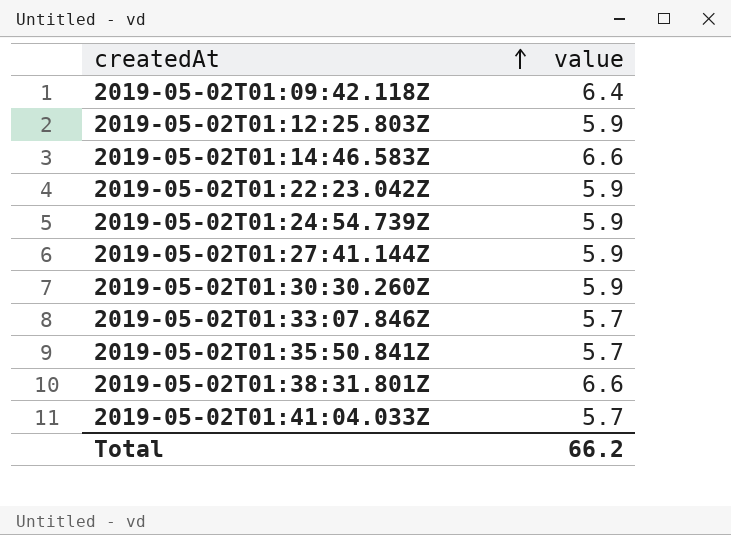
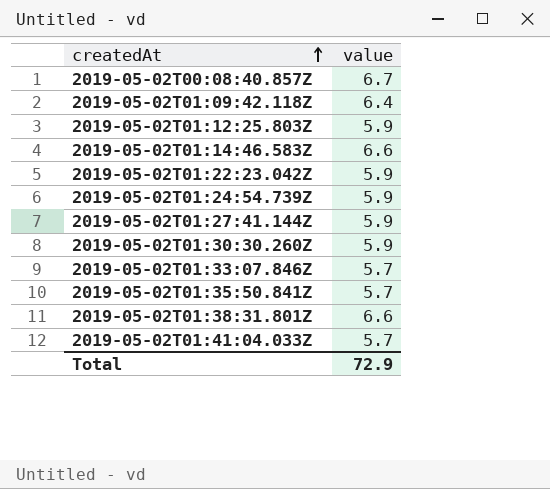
row 2019-05-02T00:08:40.857Z: none -> 6.7
Total | value: 66.2 -> 72.9

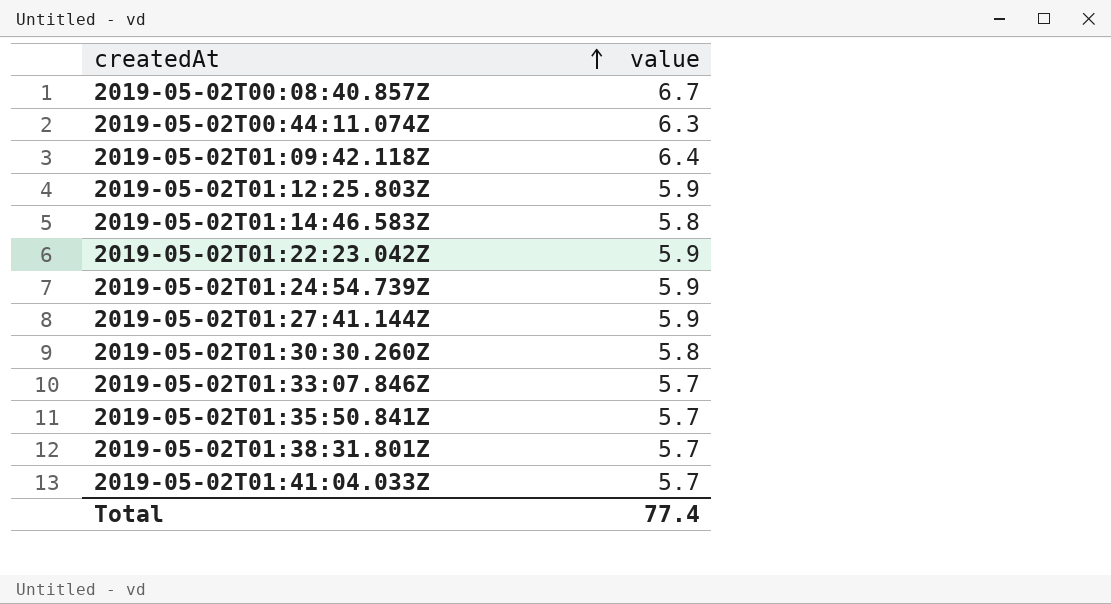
row 2019-05-02T00:44:11.074Z: none -> 6.3
2019-05-02T01:14:46.583Z | value: 6.6 -> 5.8
2019-05-02T01:30:30.260Z | value: 5.9 -> 5.8
2019-05-02T01:38:31.801Z | value: 6.6 -> 5.7
Total | value: 72.9 -> 77.4

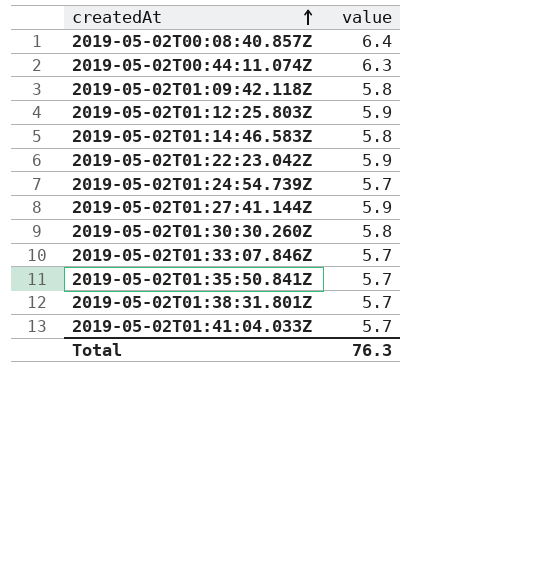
2019-05-02T00:08:40.857Z | value: 6.7 -> 6.4
2019-05-02T01:09:42.118Z | value: 6.4 -> 5.8
2019-05-02T01:24:54.739Z | value: 5.9 -> 5.7
Total | value: 77.4 -> 76.3

